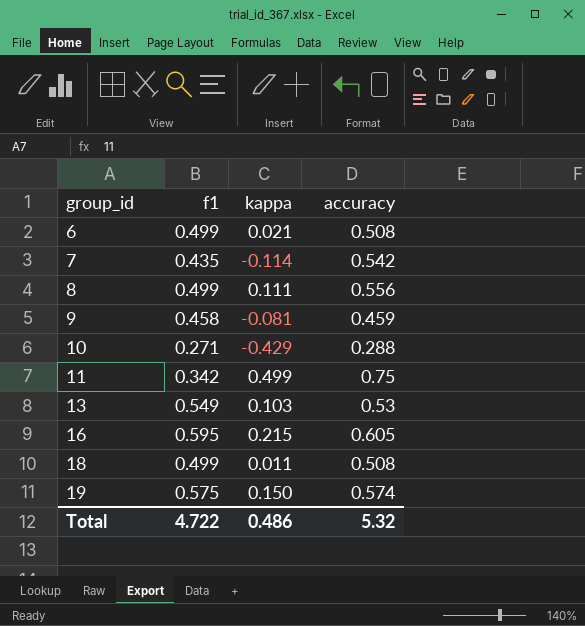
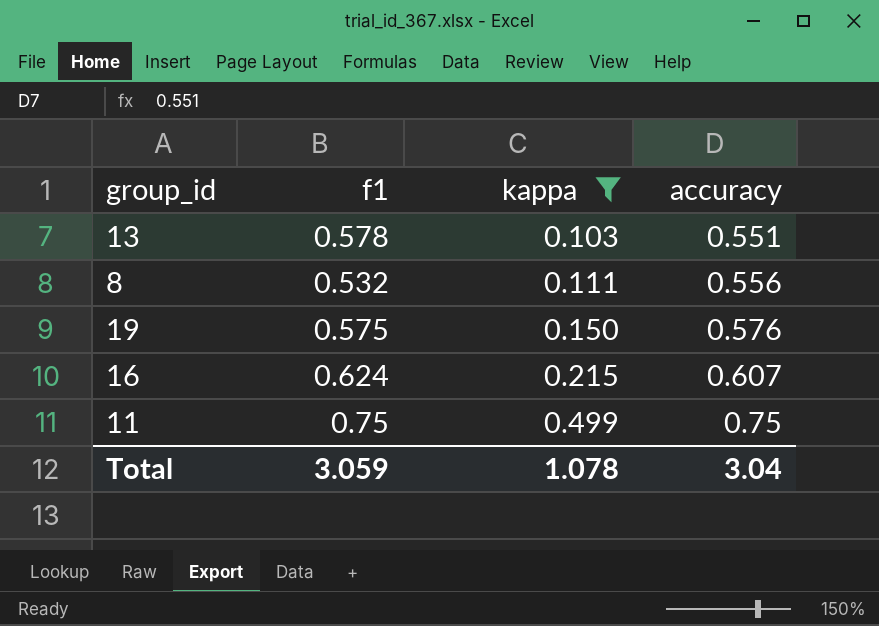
filter: none -> kappa >= 0.103
row order: group_id ascending -> kappa ascending
13 | f1: 0.549 -> 0.578
13 | accuracy: 0.53 -> 0.551
8 | f1: 0.499 -> 0.532
19 | accuracy: 0.574 -> 0.576
16 | f1: 0.595 -> 0.624
16 | accuracy: 0.605 -> 0.607
11 | f1: 0.342 -> 0.75
Total | f1: 4.722 -> 3.059
Total | kappa: 0.486 -> 1.078
Total | accuracy: 5.32 -> 3.04

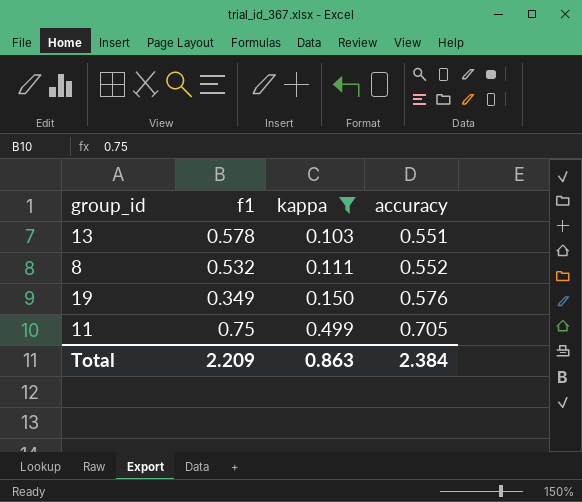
row 16: 0.624 | 0.215 | 0.607 -> none
8 | accuracy: 0.556 -> 0.552
19 | f1: 0.575 -> 0.349
11 | accuracy: 0.75 -> 0.705
Total | f1: 3.059 -> 2.209
Total | kappa: 1.078 -> 0.863
Total | accuracy: 3.04 -> 2.384

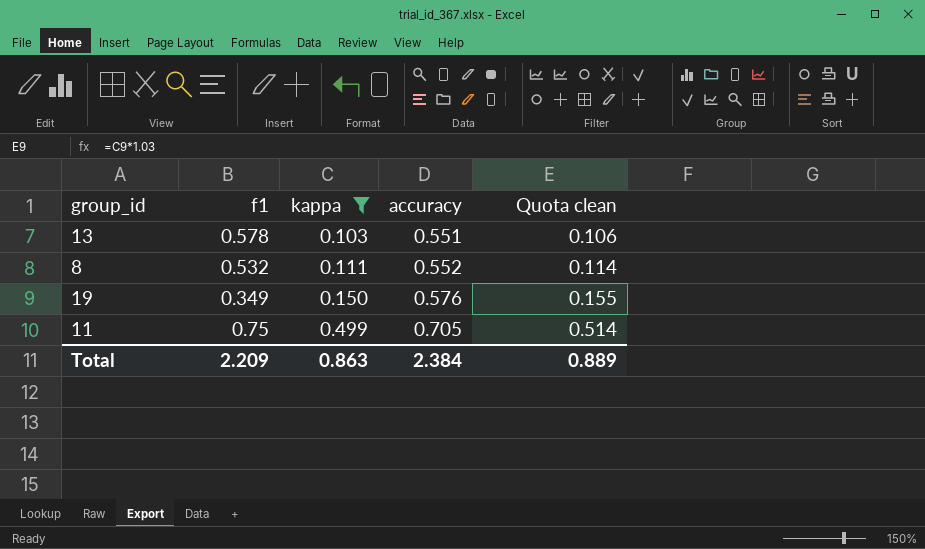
column Quota clean | formula: none -> [kappa] * 1.03

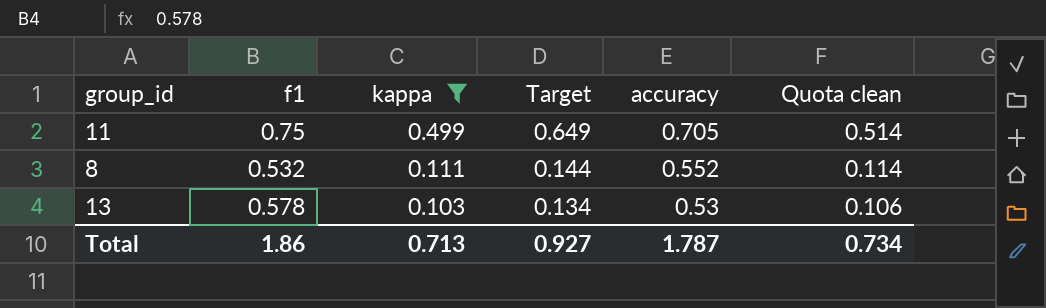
row order: kappa ascending -> kappa descending
column Target | formula: none -> [kappa] * 1.3
row 19: 0.349 | 0.150 | 0.576 | 0.155 -> none
13 | accuracy: 0.551 -> 0.53
Total | f1: 2.209 -> 1.86
Total | kappa: 0.863 -> 0.713
Total | accuracy: 2.384 -> 1.787
Total | Quota clean: 0.889 -> 0.734

